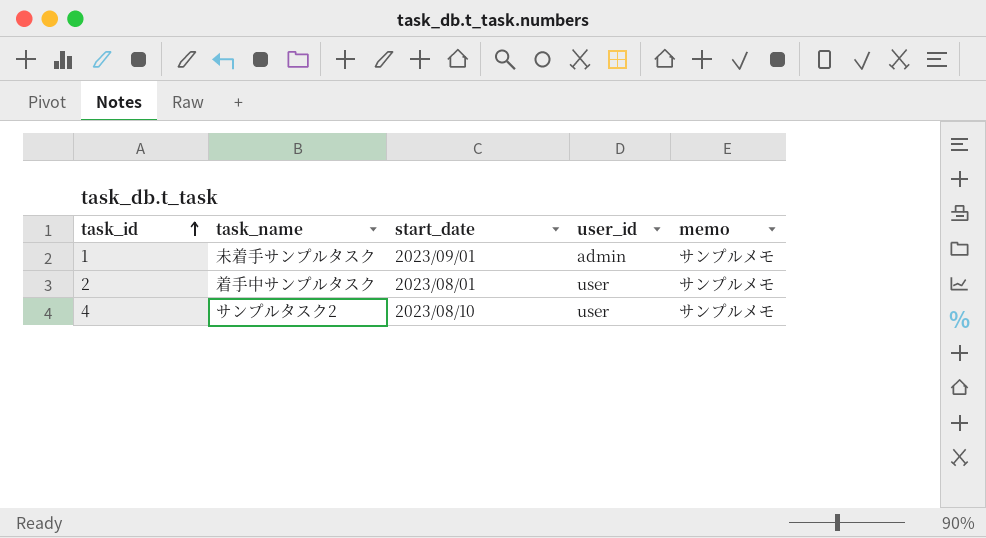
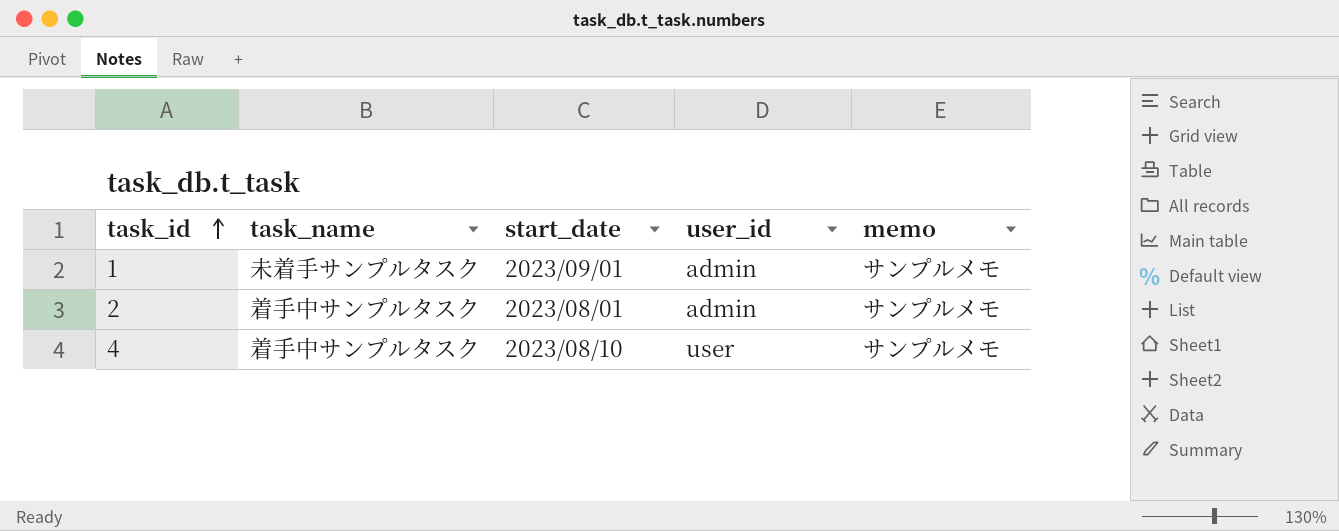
2 | user_id: user -> admin
4 | task_name: サンプルタスク2 -> 着手中サンプルタスク

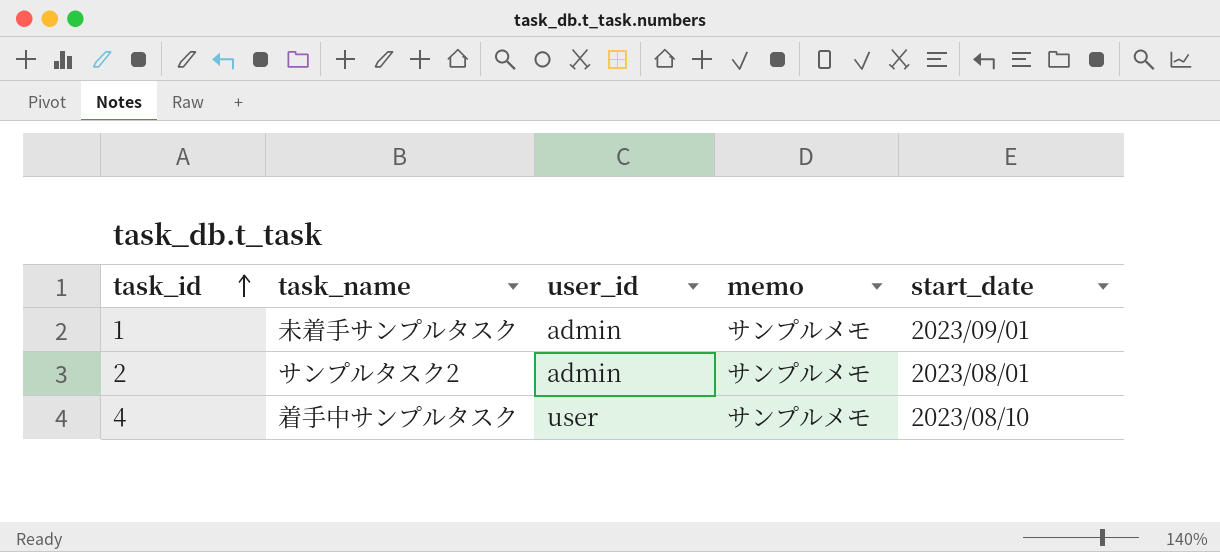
column start_date | position: 3 -> 5
2 | task_name: 着手中サンプルタスク -> サンプルタスク2

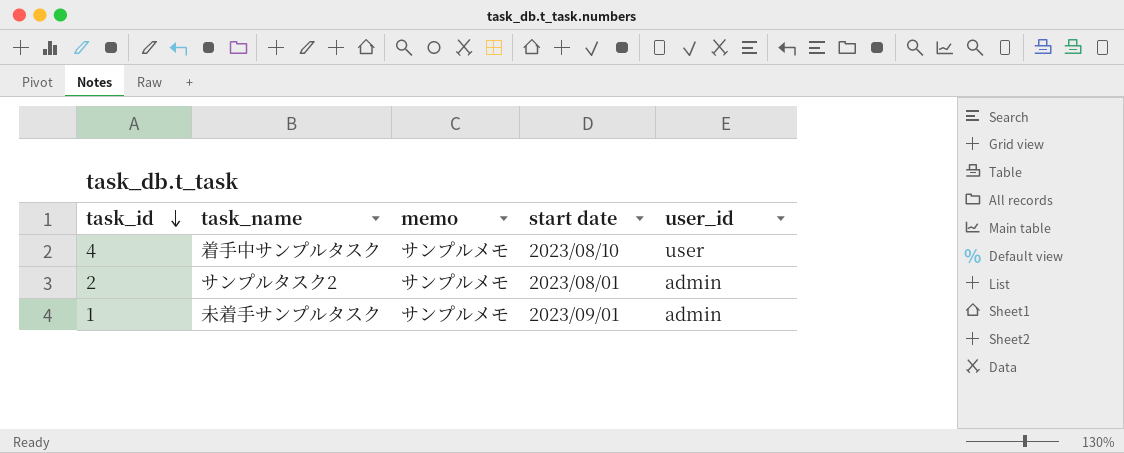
row order: task_id ascending -> task_id descending
column name: start_date -> start date
column user_id | position: 3 -> 5

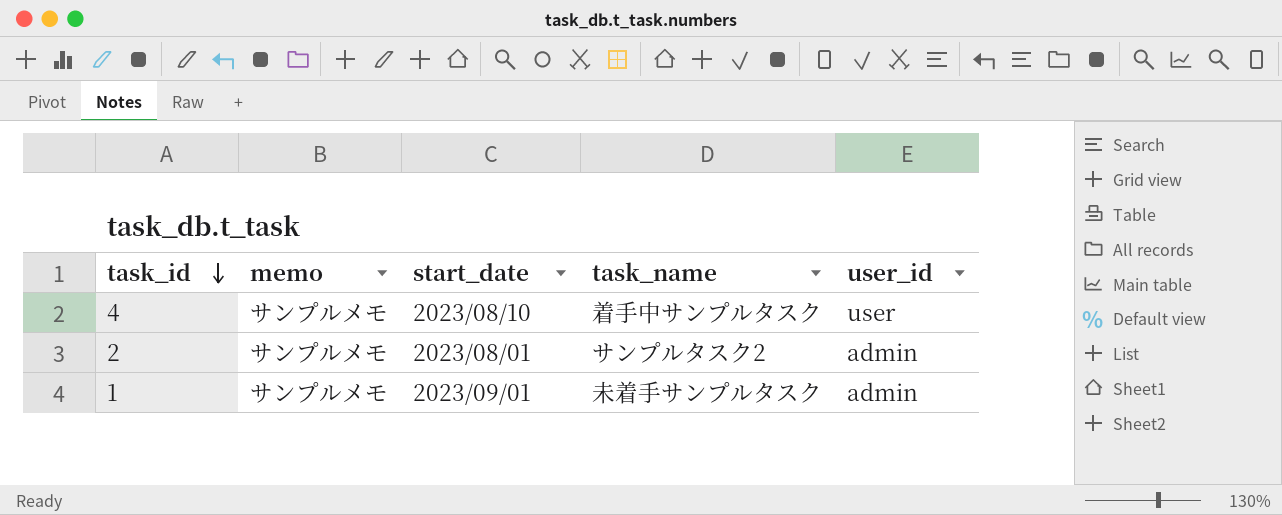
column name: start date -> start_date
column task_name | position: 2 -> 4

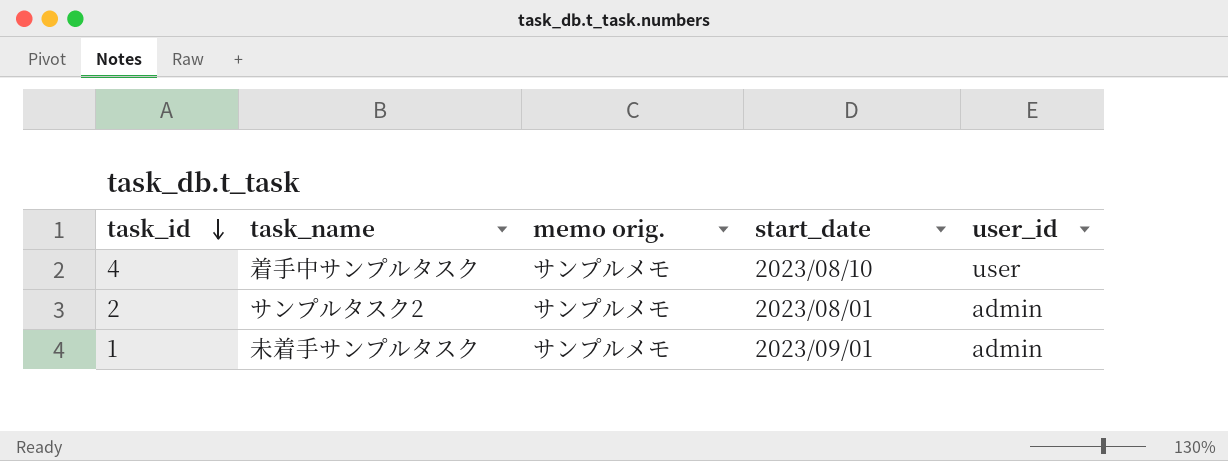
column task_name | position: 4 -> 2
column name: memo -> memo orig.

